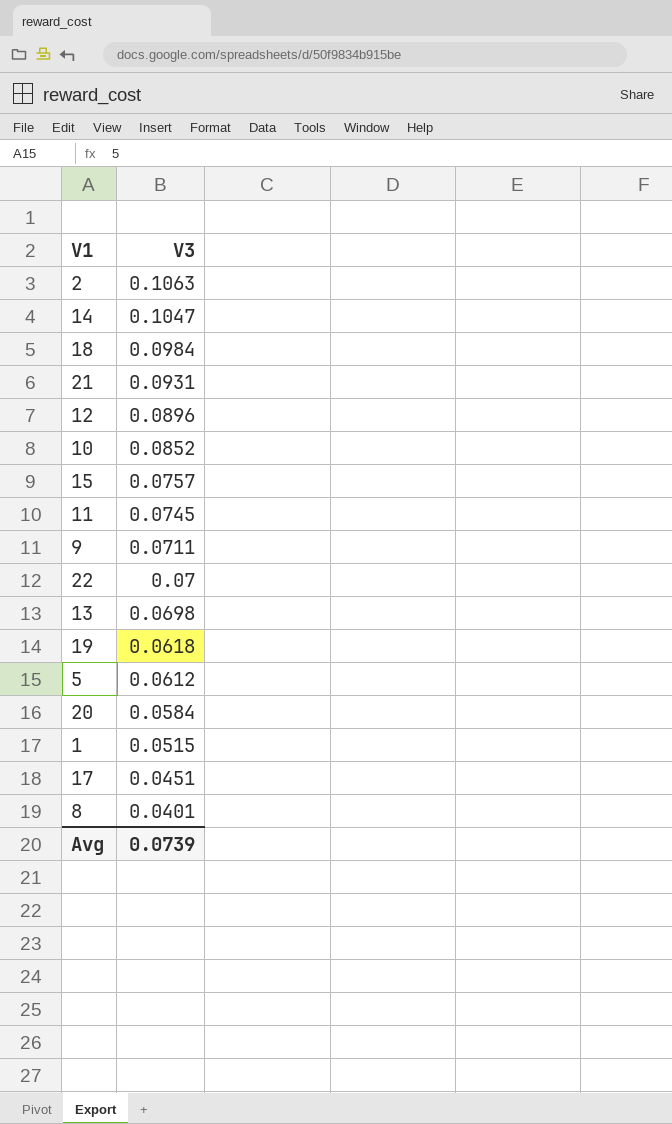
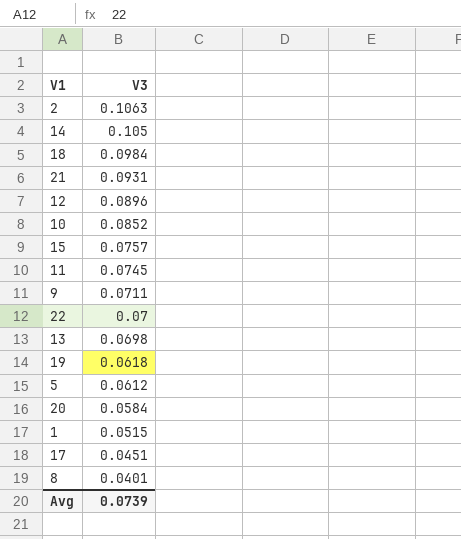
14 | V3: 0.1047 -> 0.105

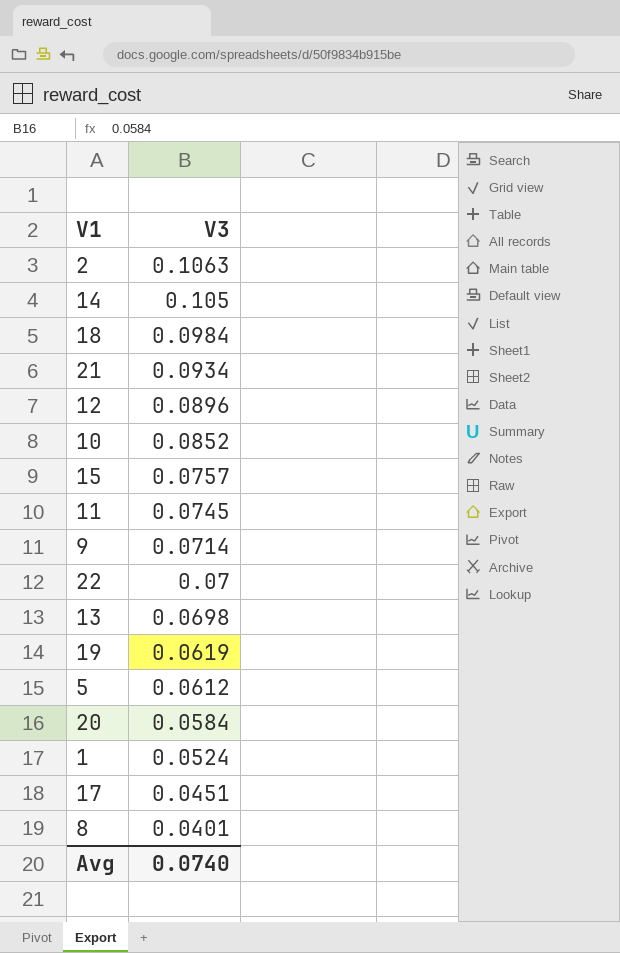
21 | V3: 0.0931 -> 0.0934
9 | V3: 0.0711 -> 0.0714
19 | V3: 0.0618 -> 0.0619
1 | V3: 0.0515 -> 0.0524
Avg | V3: 0.0739 -> 0.0740

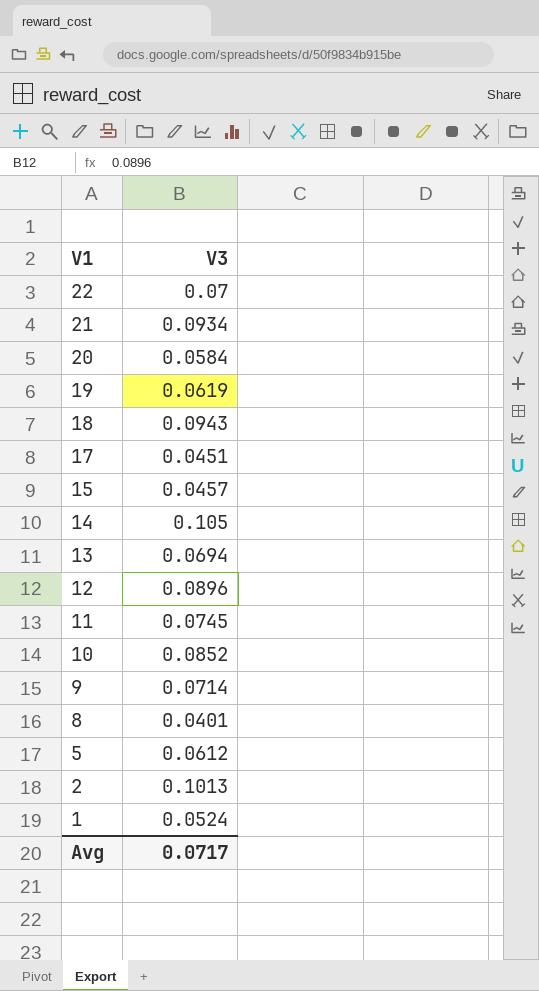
row order: V3 descending -> V1 descending
18 | V3: 0.0984 -> 0.0943
15 | V3: 0.0757 -> 0.0457
13 | V3: 0.0698 -> 0.0694
2 | V3: 0.1063 -> 0.1013
Avg | V3: 0.0740 -> 0.0717

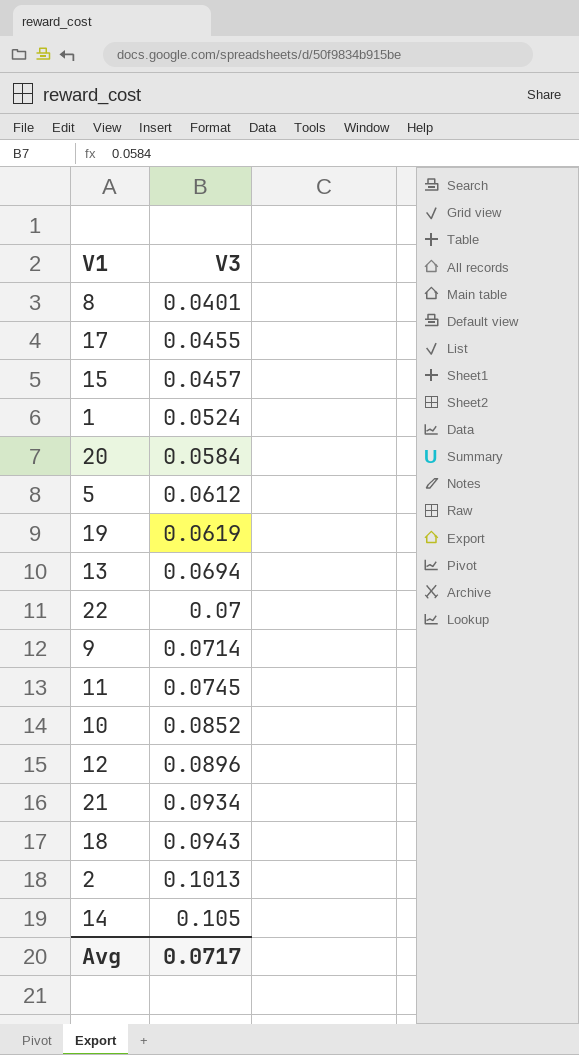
row order: V1 descending -> V3 ascending
17 | V3: 0.0451 -> 0.0455

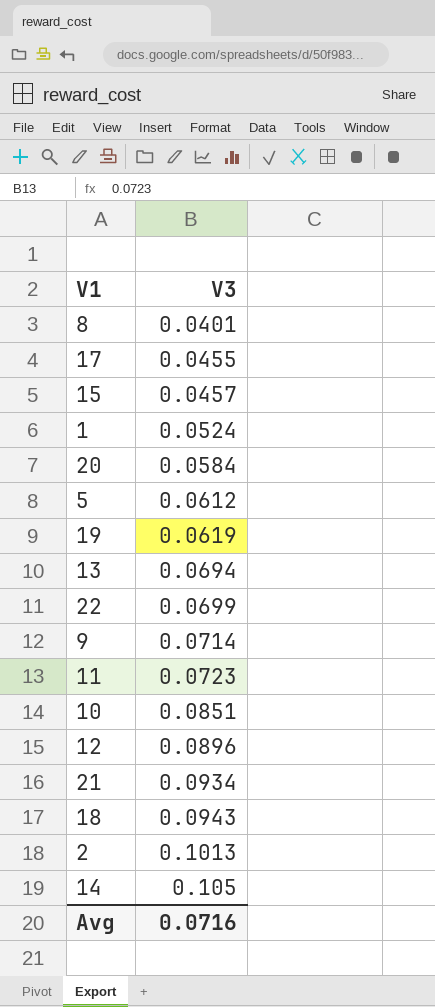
22 | V3: 0.07 -> 0.0699
11 | V3: 0.0745 -> 0.0723
10 | V3: 0.0852 -> 0.0851
Avg | V3: 0.0717 -> 0.0716

